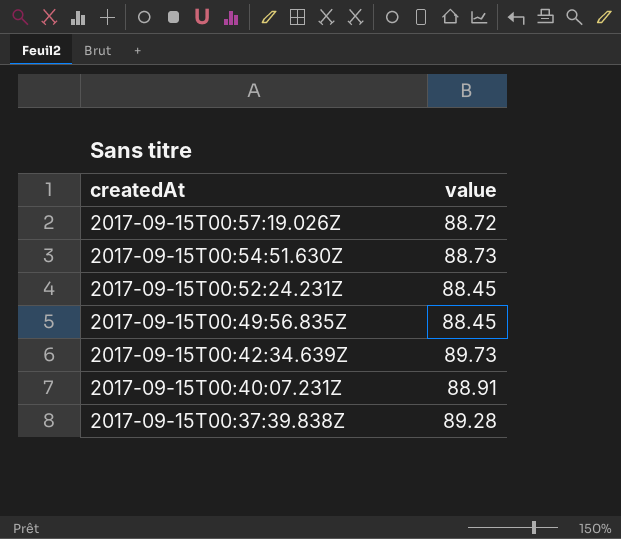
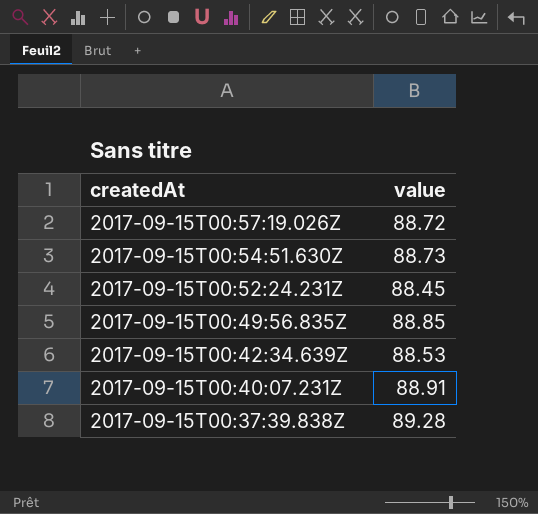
2017-09-15T00:49:56.835Z | value: 88.45 -> 88.85
2017-09-15T00:42:34.639Z | value: 89.73 -> 88.53

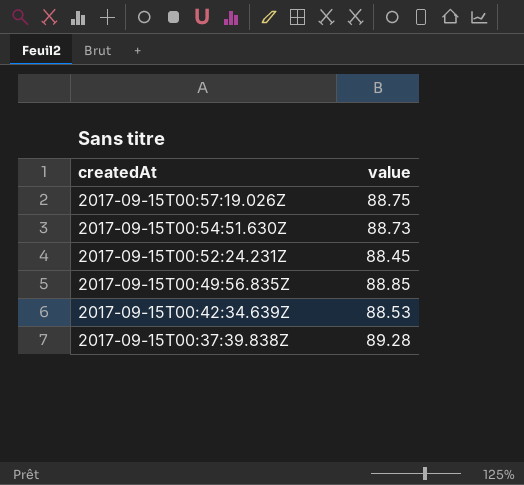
row 2017-09-15T00:40:07.231Z: 88.91 -> none
2017-09-15T00:57:19.026Z | value: 88.72 -> 88.75

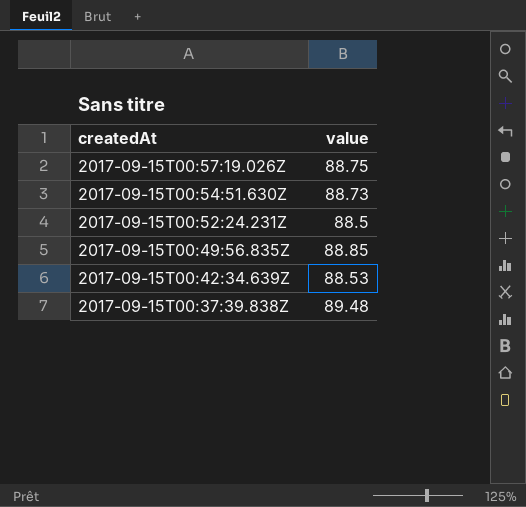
2017-09-15T00:52:24.231Z | value: 88.45 -> 88.5
2017-09-15T00:37:39.838Z | value: 89.28 -> 89.48

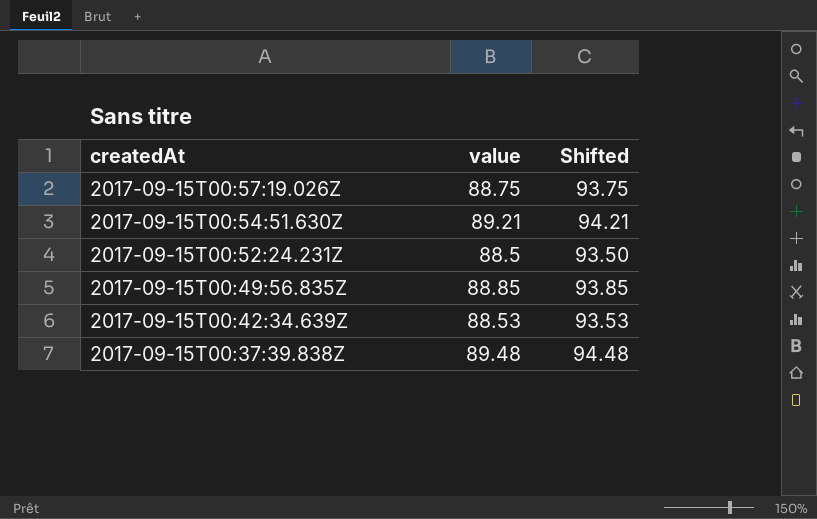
column Shifted | formula: none -> [value] + 5
2017-09-15T00:54:51.630Z | value: 88.73 -> 89.21

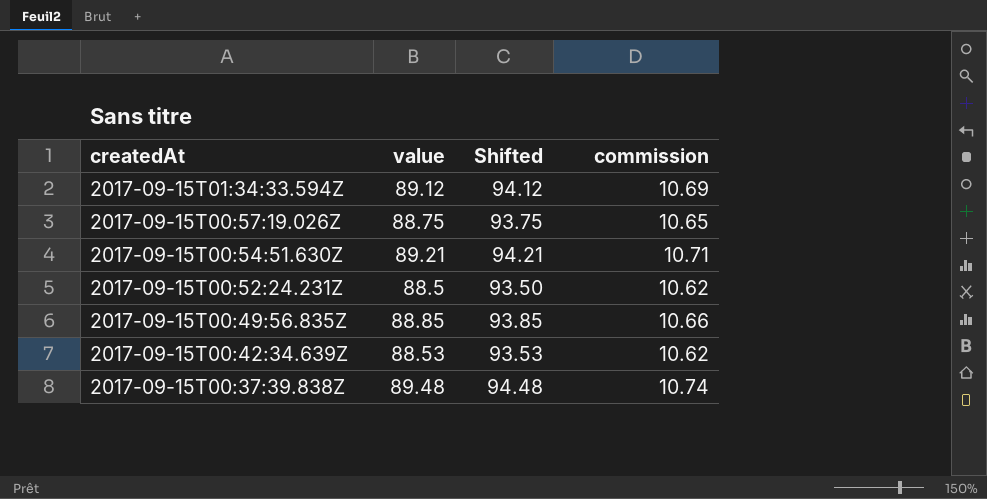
column commission | formula: none -> [value] * 0.12
row 2017-09-15T01:34:33.594Z: none -> 89.12 | 94.12 | 10.69

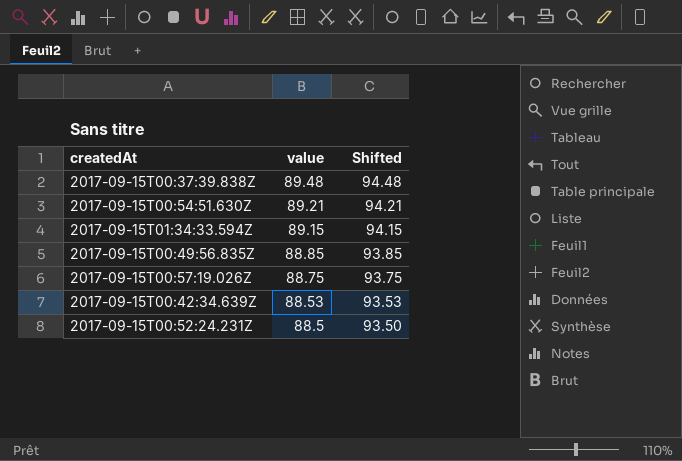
row order: createdAt descending -> value descending
column commission | formula: [value] * 0.12 -> none
2017-09-15T01:34:33.594Z | value: 89.12 -> 89.15
2017-09-15T01:34:33.594Z | Shifted: 94.12 -> 94.15

